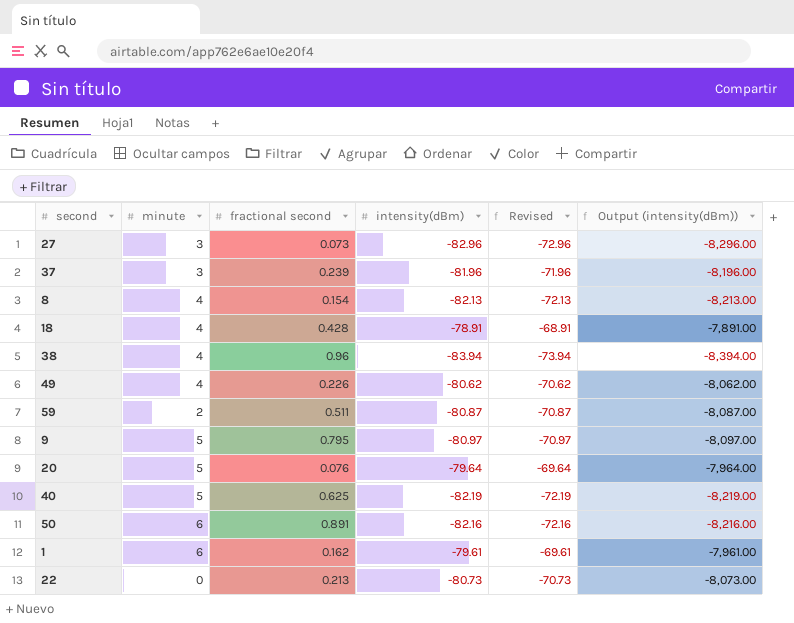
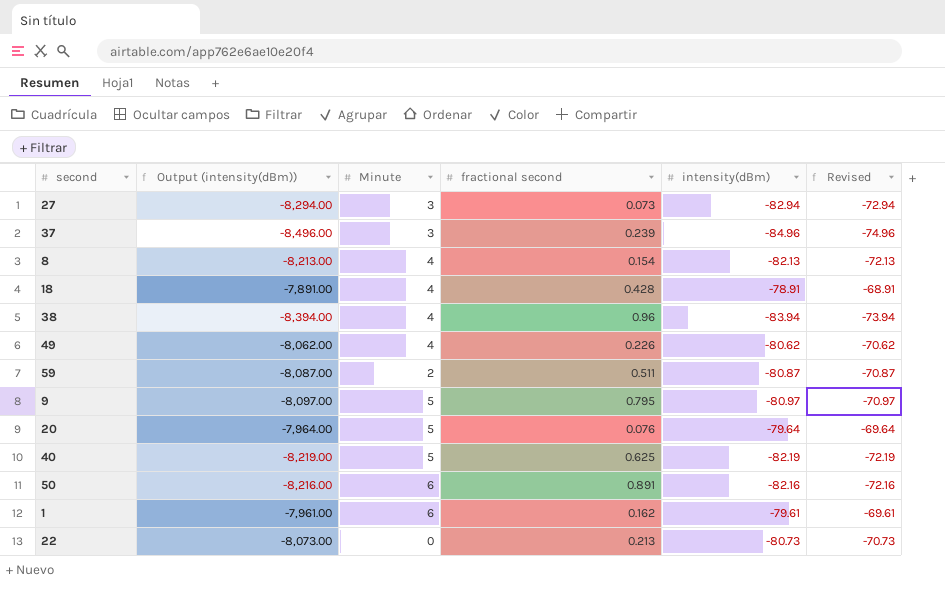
column Output (intensity(dBm)) | position: 6 -> 2
column name: minute -> Minute
27 | Output (intensity(dBm)): -8,296.00 -> -8,294.00
27 | intensity(dBm): -82.96 -> -82.94
27 | Revised: -72.96 -> -72.94
37 | Output (intensity(dBm)): -8,196.00 -> -8,496.00
37 | intensity(dBm): -81.96 -> -84.96
37 | Revised: -71.96 -> -74.96

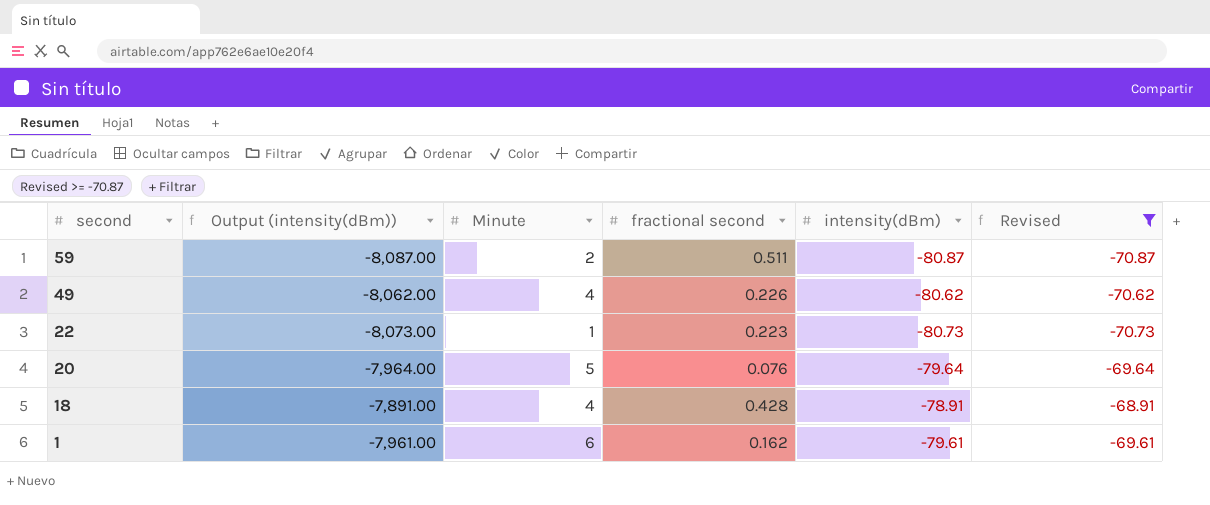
filter: none -> Revised >= -70.87
row order: none -> second descending
22 | Minute: 0 -> 1
22 | fractional second: 0.213 -> 0.223

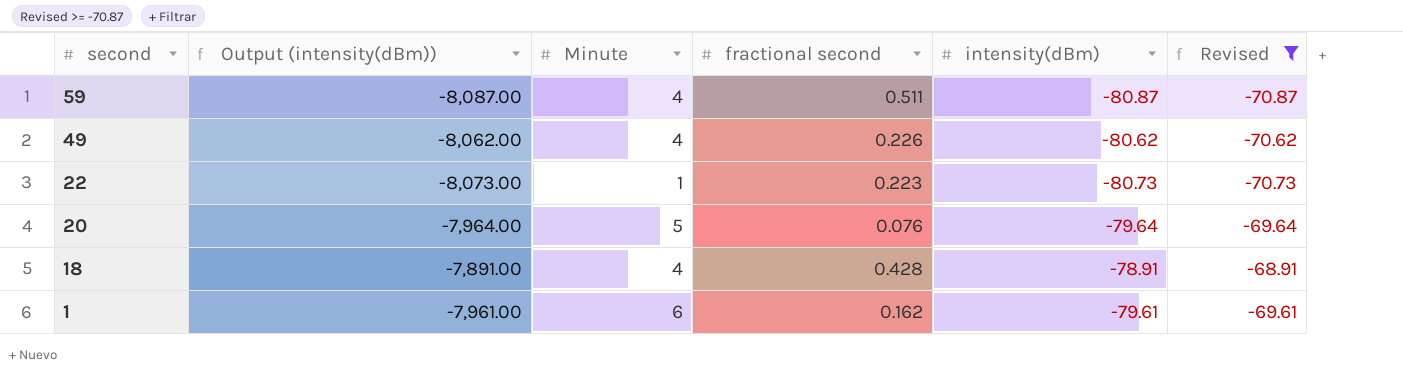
59 | Minute: 2 -> 4

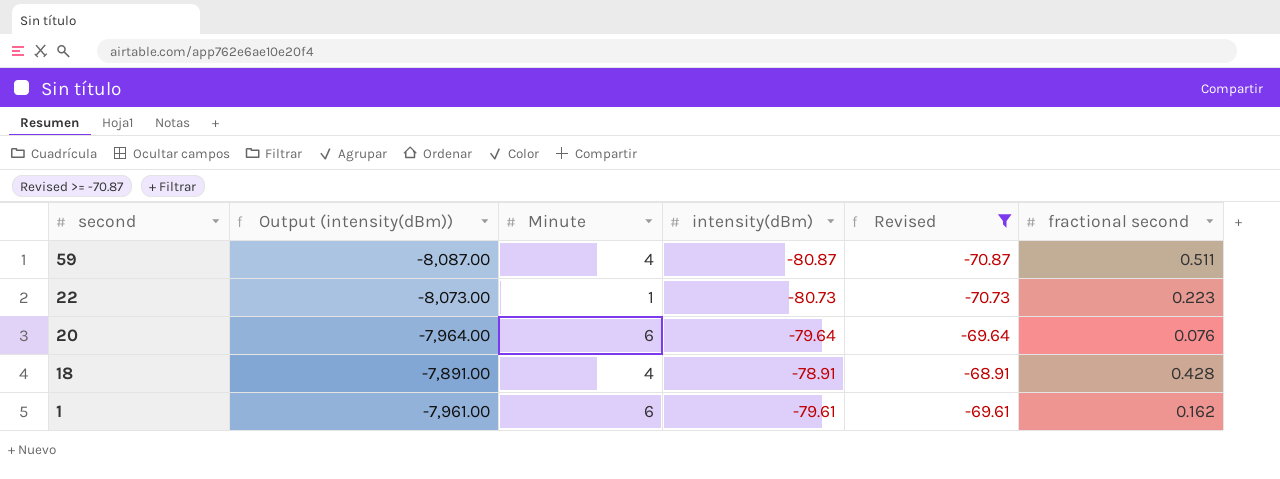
column fractional second | position: 4 -> 6
row 49: -8,062.00 | 4 | 0.226 | -80.62 | -70.62 -> none
20 | Minute: 5 -> 6

